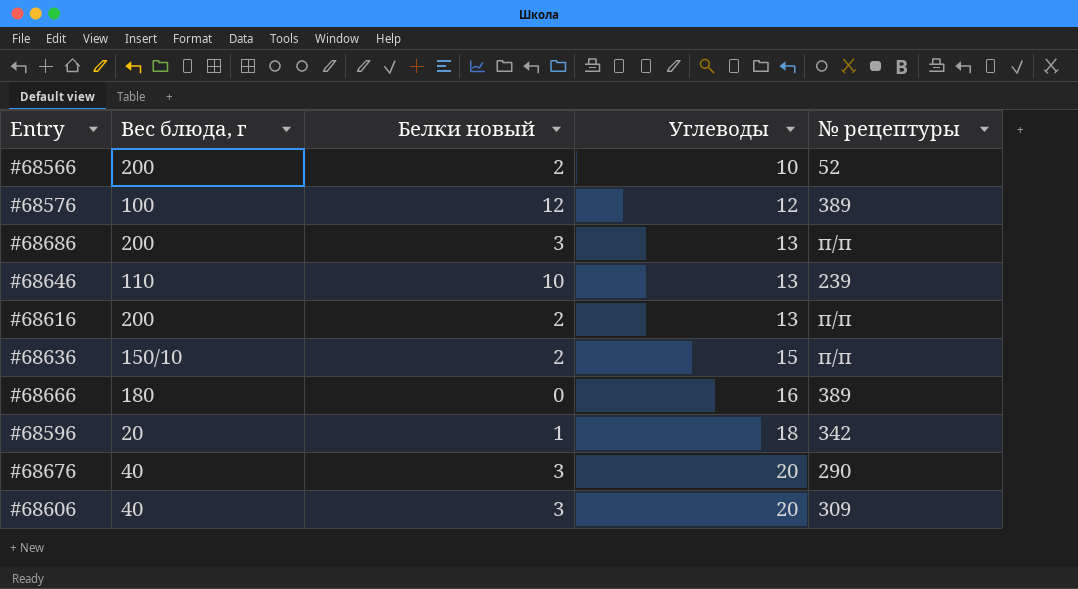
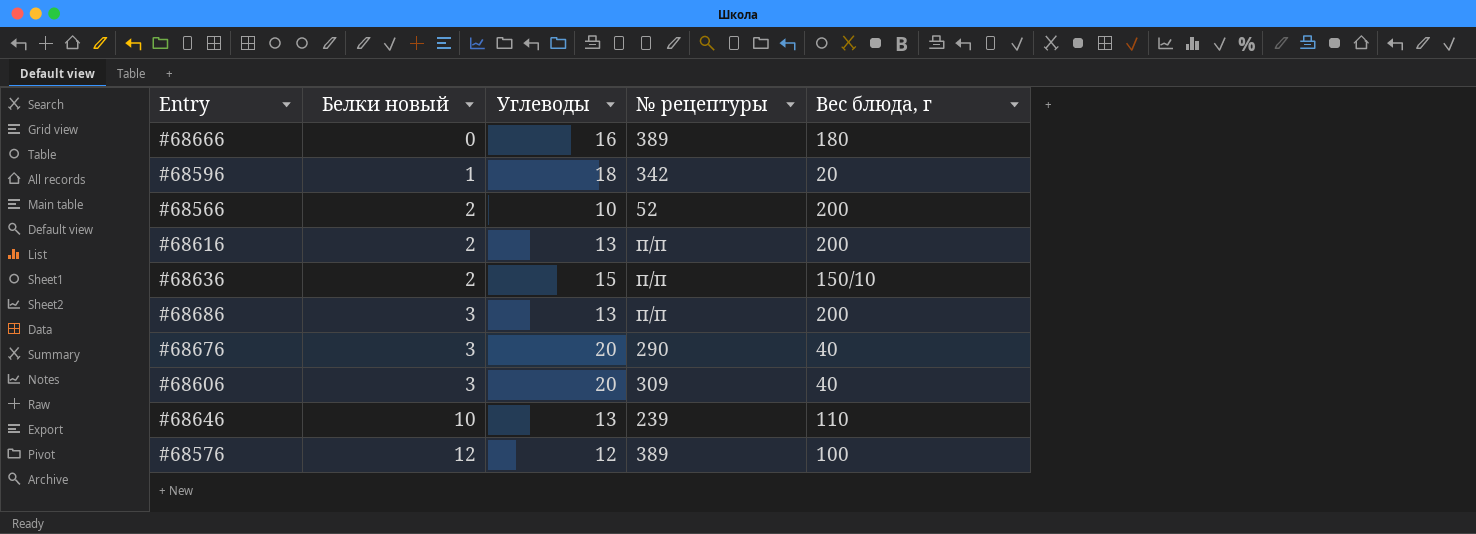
row order: Углеводы ascending -> Белки новый ascending
column Вес блюда, г | position: 2 -> 5

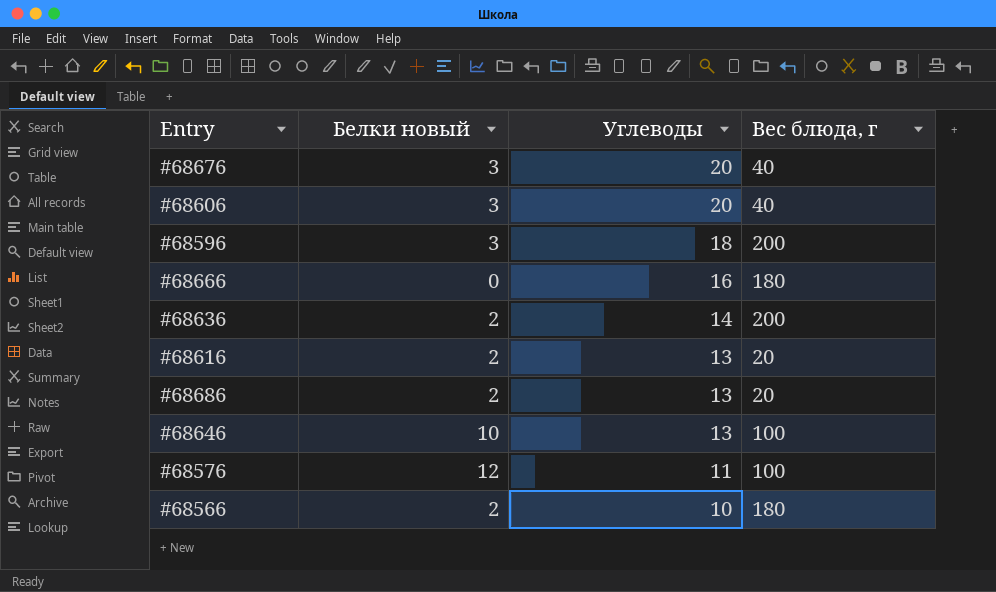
row order: Белки новый ascending -> Углеводы descending
column № рецептуры | position: 4 -> none
#68596 | Белки новый: 1 -> 3
#68596 | Вес блюда, г: 20 -> 200
#68636 | Углеводы: 15 -> 14
#68636 | Вес блюда, г: 150/10 -> 200
#68616 | Вес блюда, г: 200 -> 20
#68686 | Белки новый: 3 -> 2
#68686 | Вес блюда, г: 200 -> 20
#68646 | Вес блюда, г: 110 -> 100
#68576 | Углеводы: 12 -> 11
#68566 | Вес блюда, г: 200 -> 180

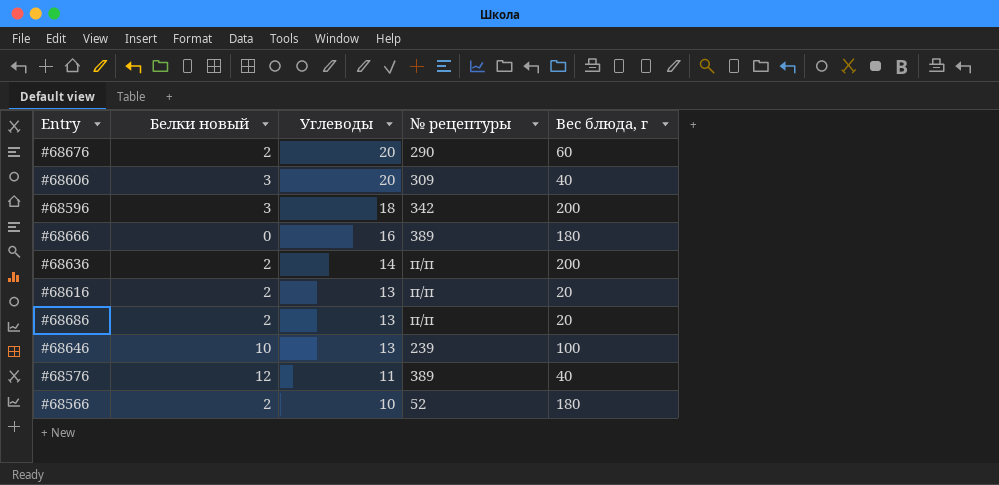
column № рецептуры | position: none -> 4
#68676 | Белки новый: 3 -> 2
#68676 | Вес блюда, г: 40 -> 60
#68576 | Вес блюда, г: 100 -> 40

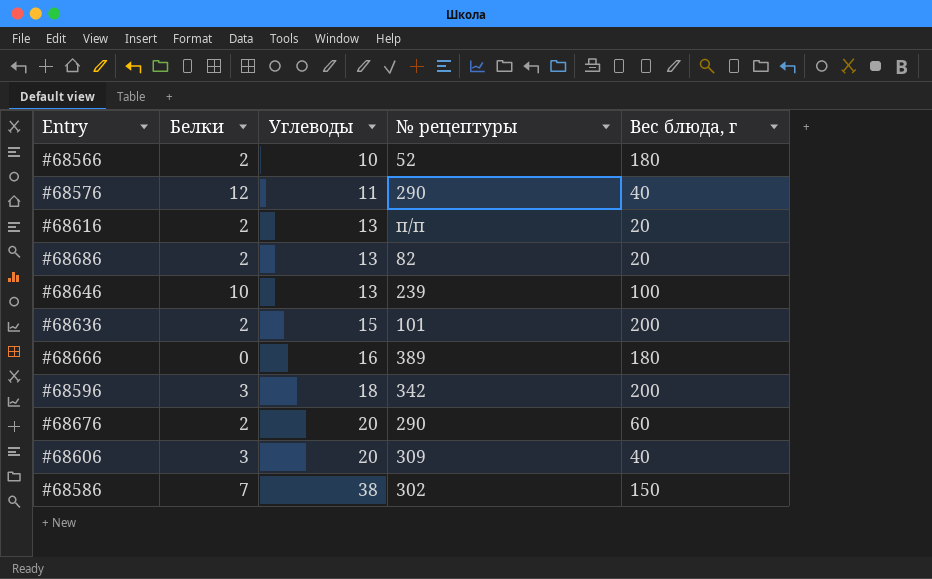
row order: Углеводы descending -> Углеводы ascending
column name: Белки новый -> Белки
#68576 | № рецептуры: 389 -> 290
#68686 | № рецептуры: п/п -> 82
#68636 | Углеводы: 14 -> 15
#68636 | № рецептуры: п/п -> 101
row #68586: none -> 7 | 38 | 302 | 150

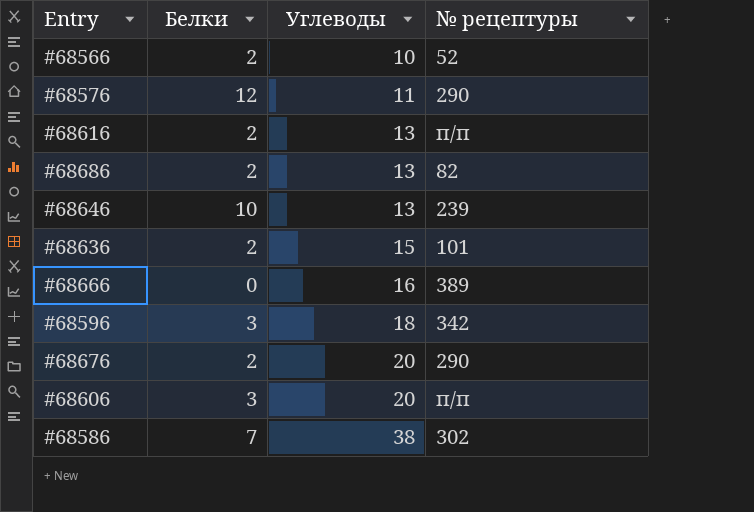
column Вес блюда, г | position: 5 -> none
#68606 | № рецептуры: 309 -> п/п

